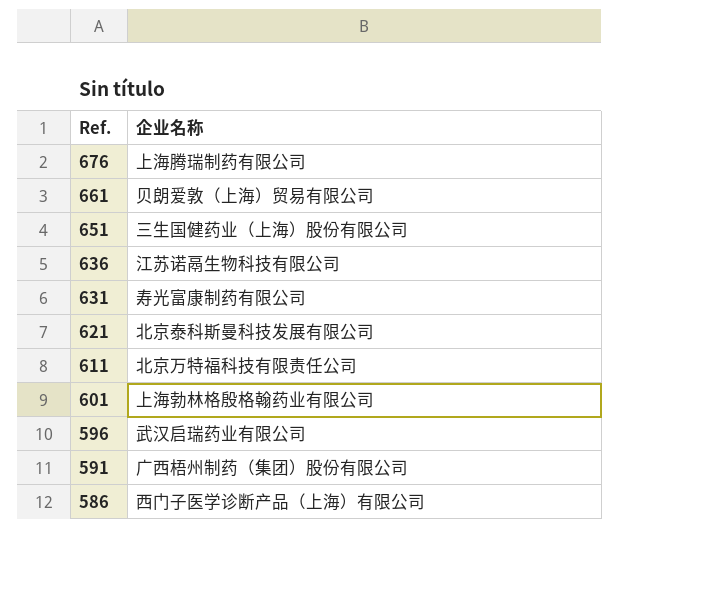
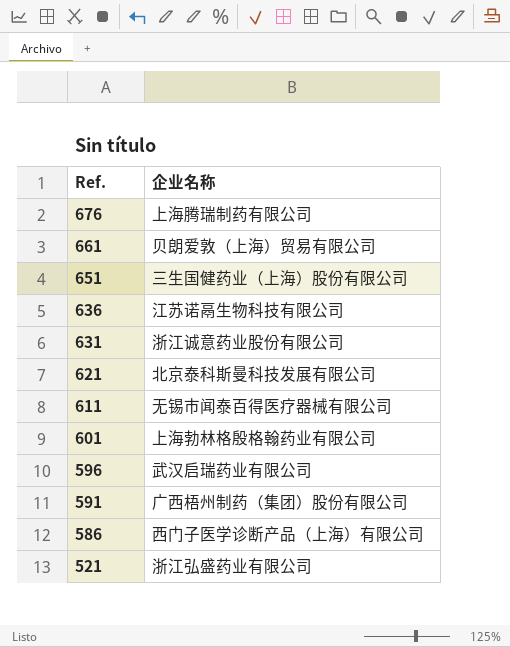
631 | 企业名称: 寿光富康制药有限公司 -> 浙江诚意药业股份有限公司
611 | 企业名称: 北京万特福科技有限责任公司 -> 无锡市闻泰百得医疗器械有限公司
row 521: none -> 浙江弘盛药业有限公司

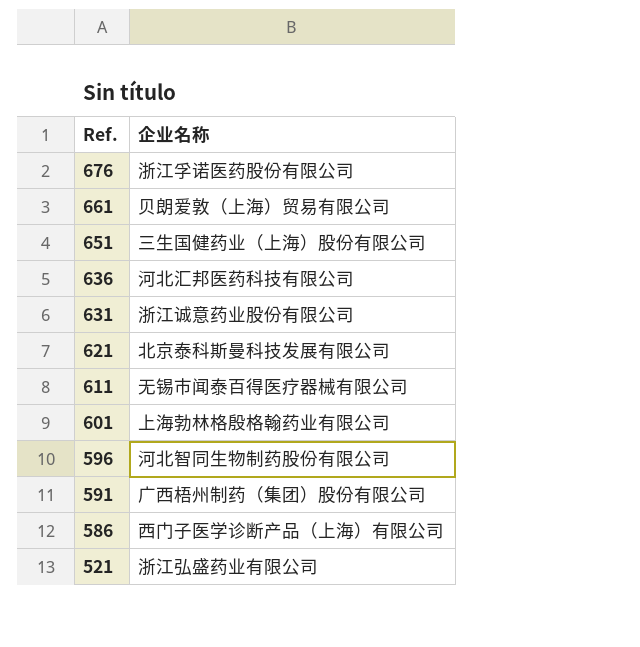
676 | 企业名称: 上海腾瑞制药有限公司 -> 浙江孚诺医药股份有限公司
636 | 企业名称: 江苏诺鬲生物科技有限公司 -> 河北汇邦医药科技有限公司
596 | 企业名称: 武汉启瑞药业有限公司 -> 河北智同生物制药股份有限公司

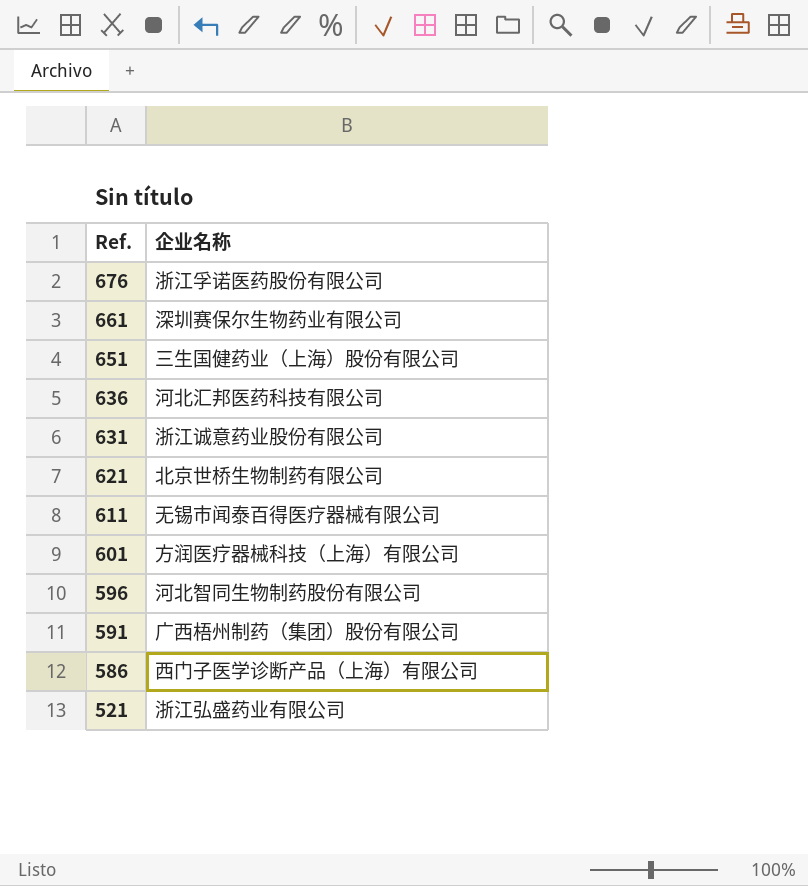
661 | 企业名称: 贝朗爱敦（上海）贸易有限公司 -> 深圳赛保尔生物药业有限公司
621 | 企业名称: 北京泰科斯曼科技发展有限公司 -> 北京世桥生物制药有限公司
601 | 企业名称: 上海勃林格殷格翰药业有限公司 -> 方润医疗器械科技（上海）有限公司

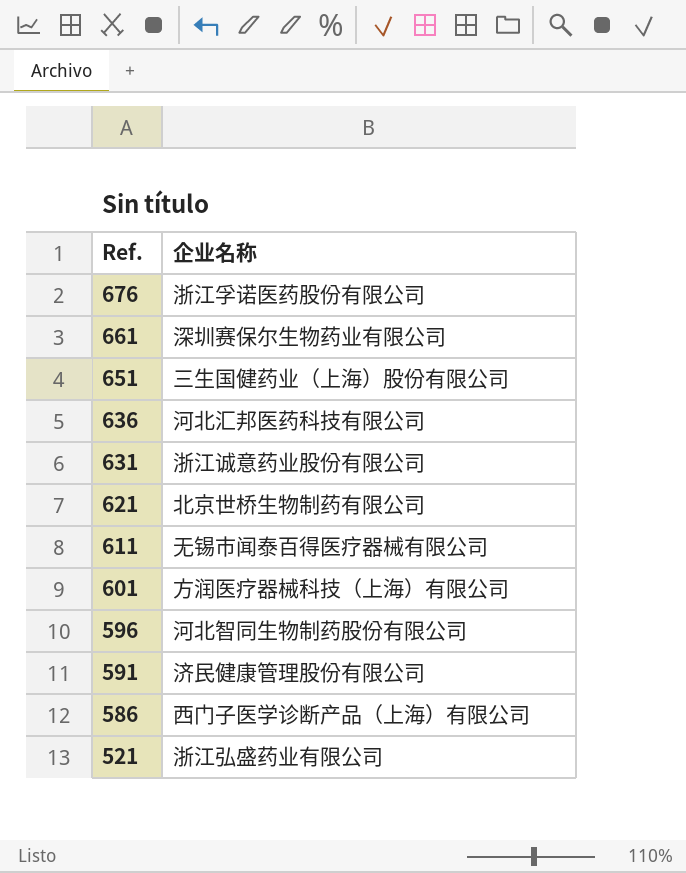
591 | 企业名称: 广西梧州制药（集团）股份有限公司 -> 济民健康管理股份有限公司

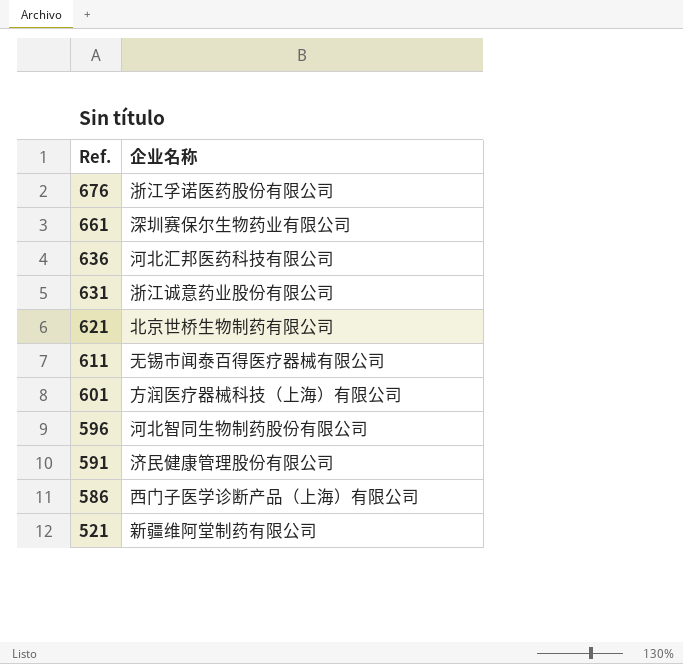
row 651: 三生国健药业（上海）股份有限公司 -> none
521 | 企业名称: 浙江弘盛药业有限公司 -> 新疆维阿堂制药有限公司

